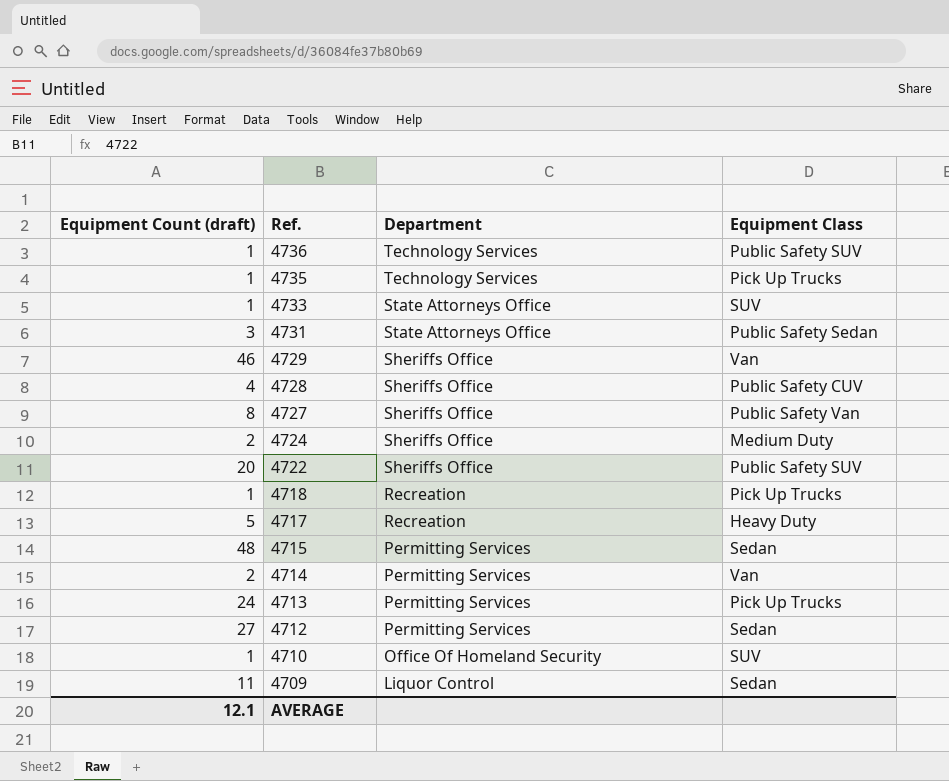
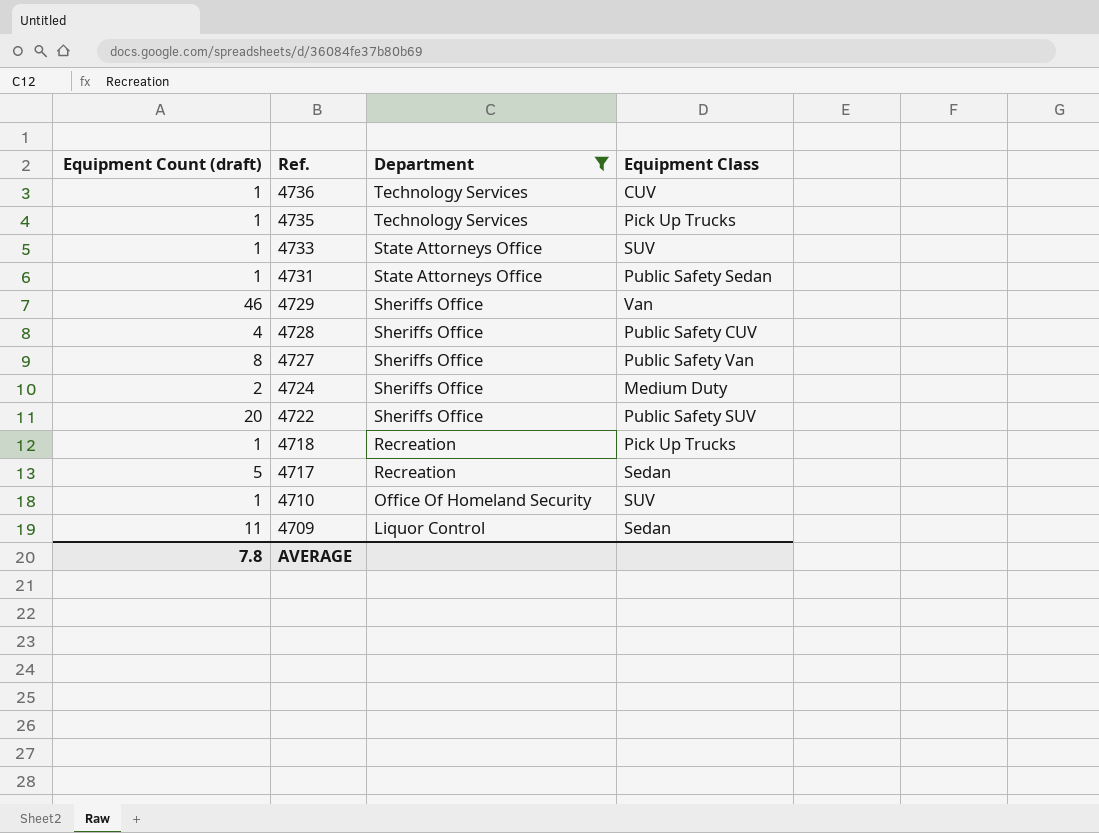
filter: none -> Department != Permitting Services
4736 | Equipment Class: Public Safety SUV -> CUV
4731 | Equipment Count (draft): 3 -> 1
4717 | Equipment Class: Heavy Duty -> Sedan
AVERAGE | Equipment Count (draft): 12.1 -> 7.8

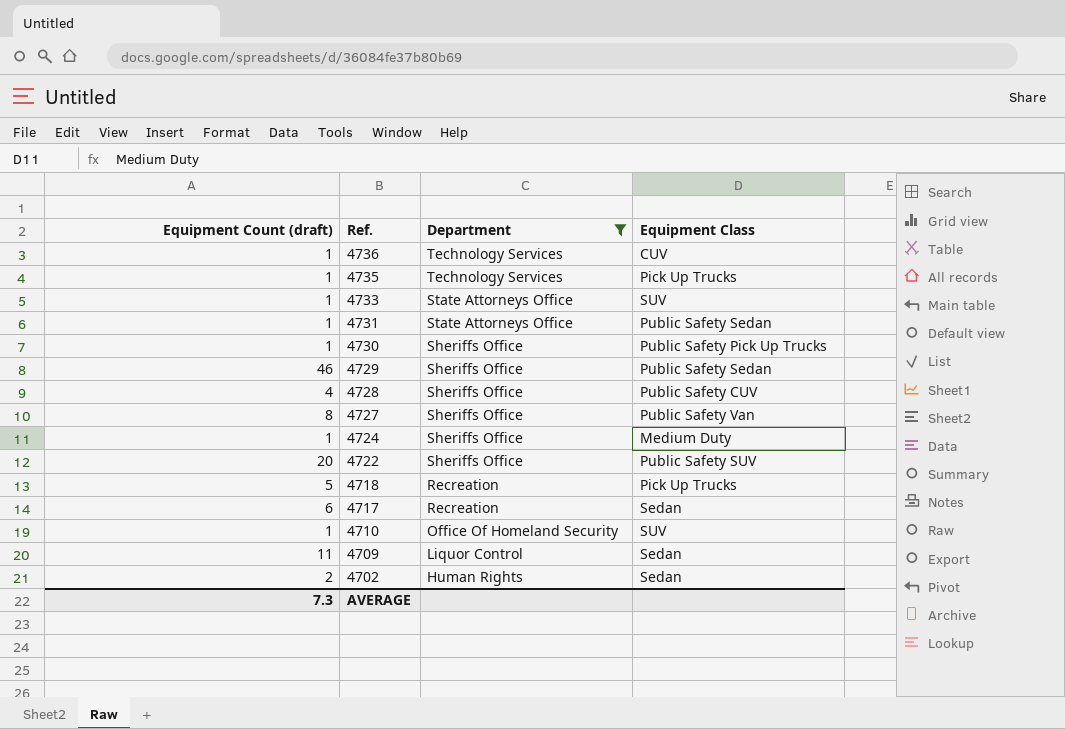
row 4730: none -> 1 | Sheriffs Office | Public Safety Pick Up Trucks
4729 | Equipment Class: Van -> Public Safety Sedan
4724 | Equipment Count (draft): 2 -> 1
4718 | Equipment Count (draft): 1 -> 5
4717 | Equipment Count (draft): 5 -> 6
row 4702: none -> 2 | Human Rights | Sedan
AVERAGE | Equipment Count (draft): 7.8 -> 7.3

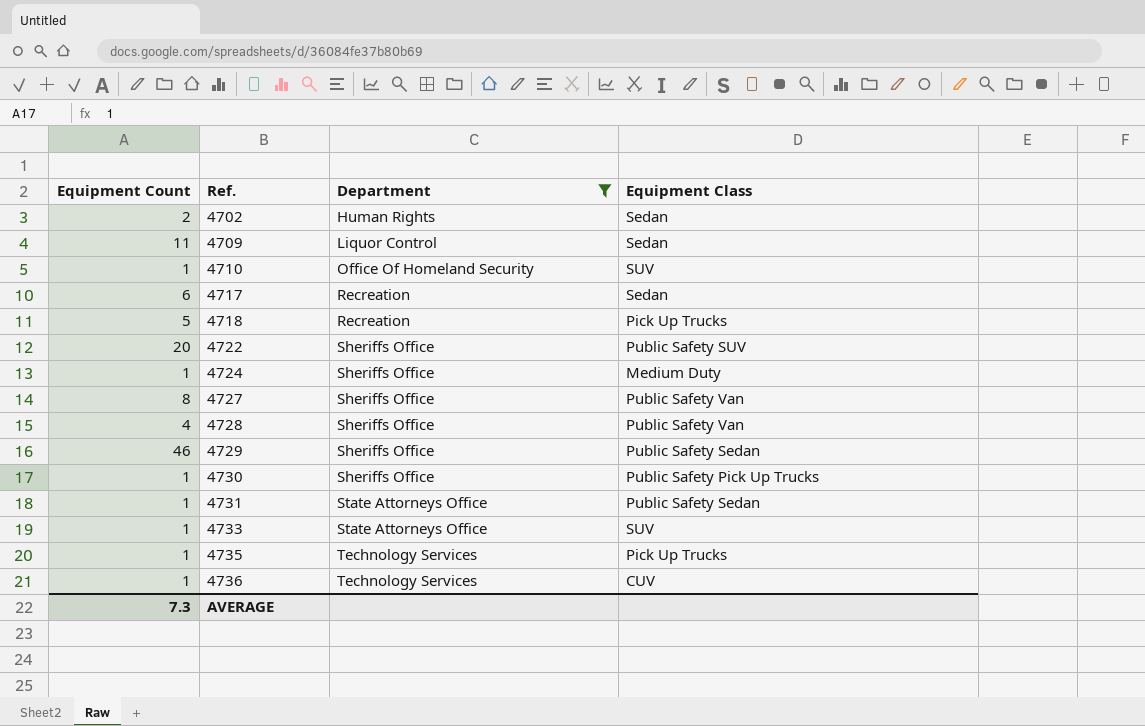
row order: Ref. descending -> Ref. ascending
column name: Equipment Count (draft) -> Equipment Count
4728 | Equipment Class: Public Safety CUV -> Public Safety Van

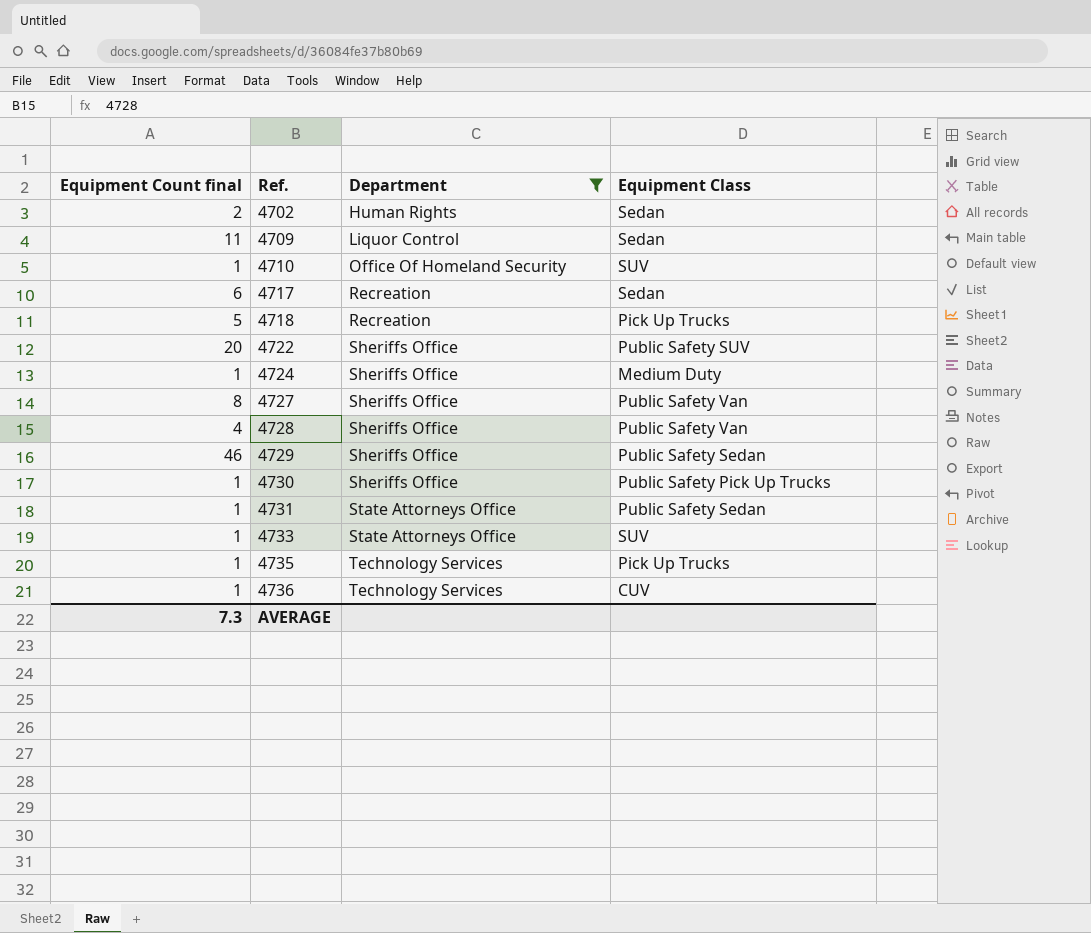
column name: Equipment Count -> Equipment Count final

